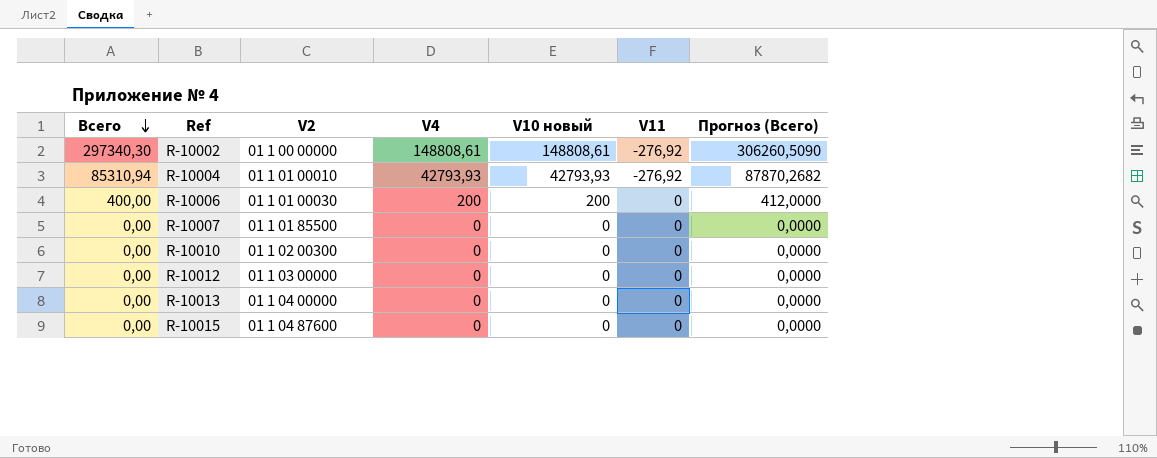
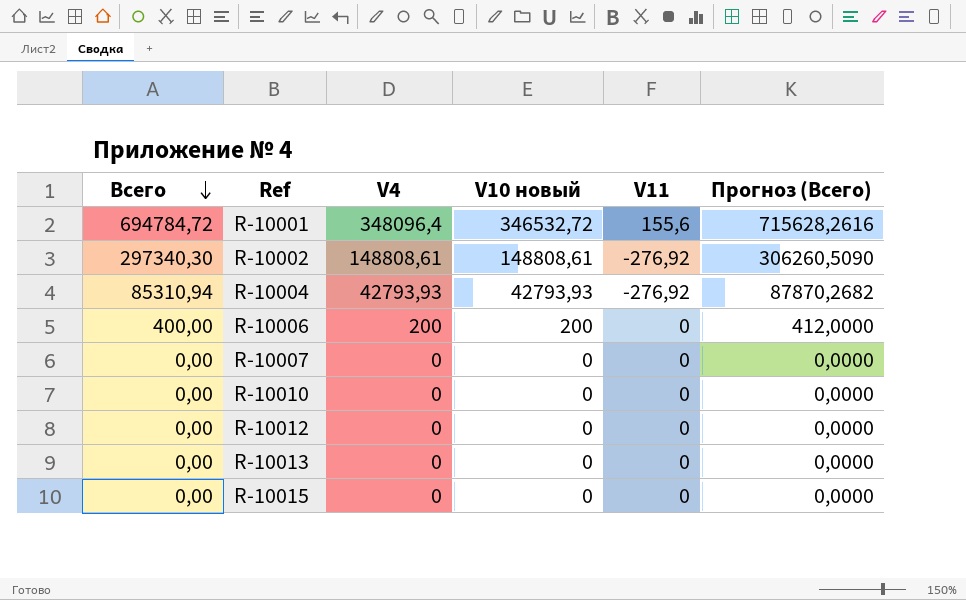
column V2 | position: 3 -> none
row R-10001: none -> 694784,72 | 348096,4 | 346532,72 | 155,6 | 715628,2616

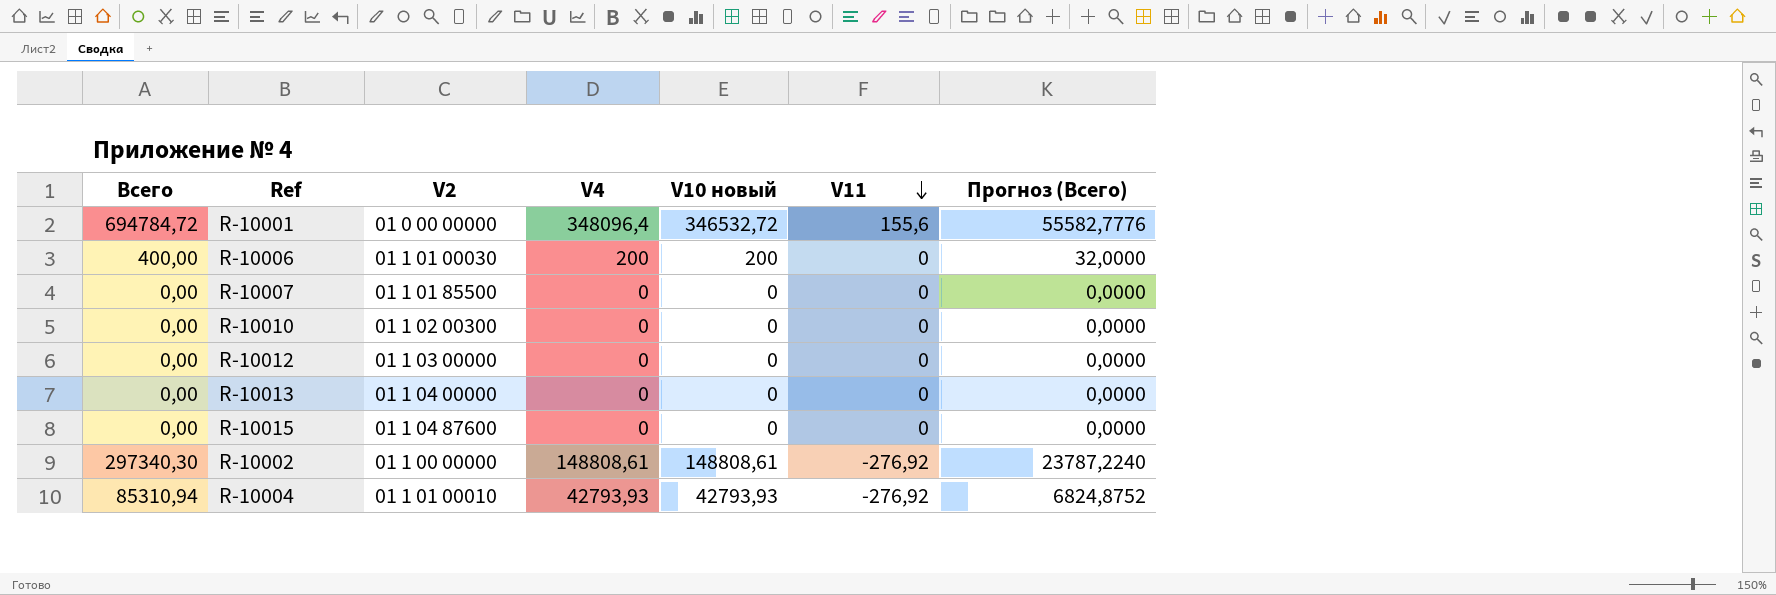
row order: Всего descending -> V11 descending
column V2 | position: none -> 3
column Прогноз (Всего) | formula: [Всего] * 1,03 -> [Всего] * 0,08

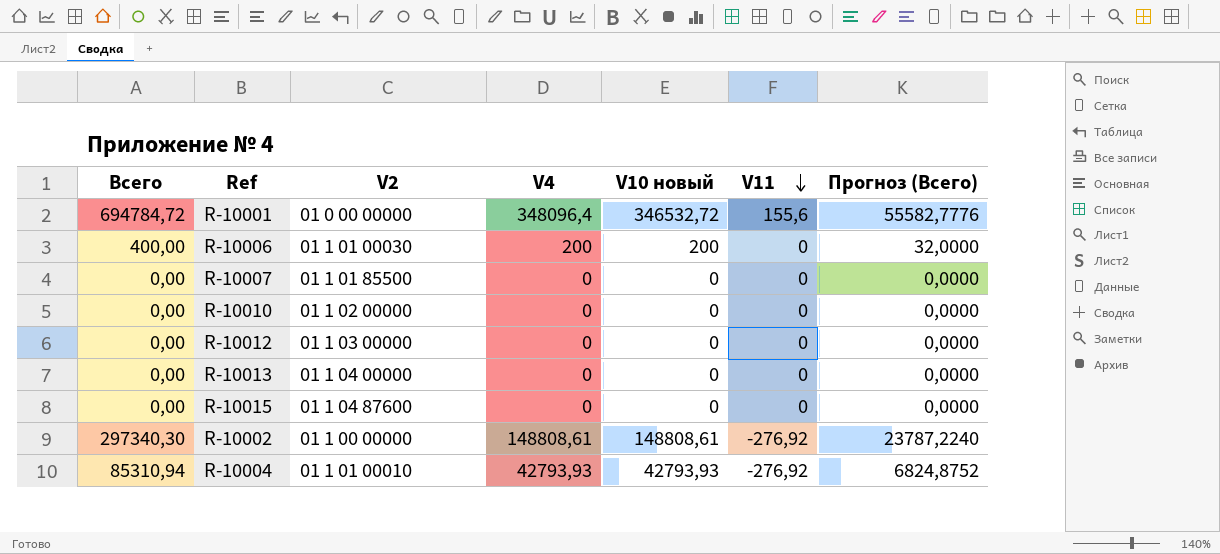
R-10010 | V2: 01 1 02 00300 -> 01 1 02 00000

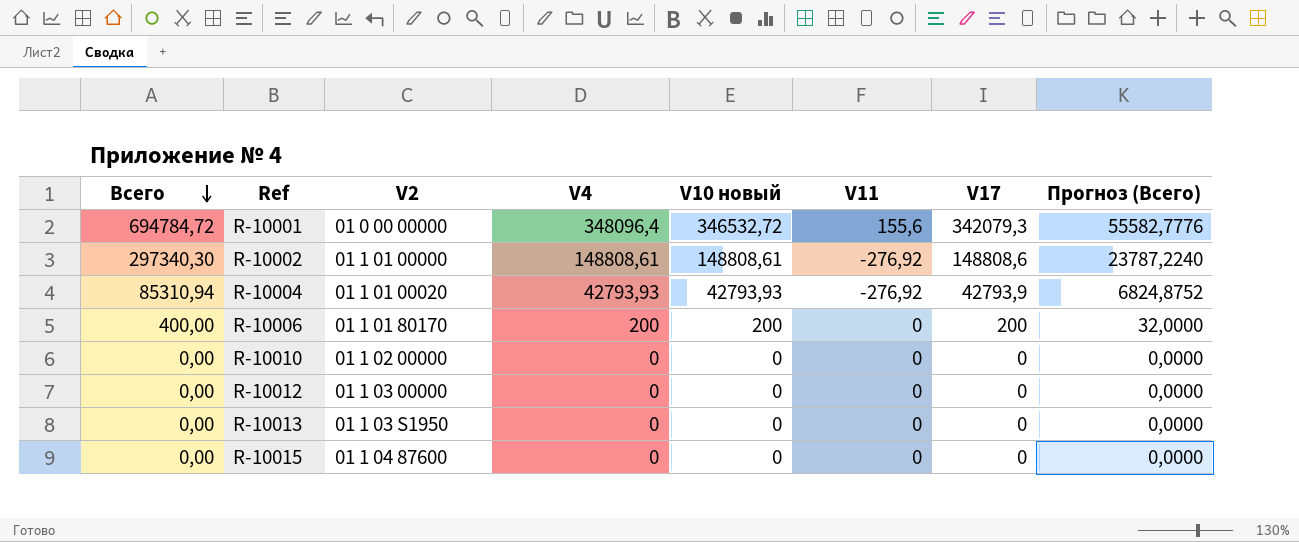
row order: V11 descending -> Всего descending
column V17 | position: none -> 7
row R-10007: 0,00 | 01 1 01 85500 | 0 | 0 | 0 | 0,0000 -> none
R-10002 | V2: 01 1 00 00000 -> 01 1 01 00000
R-10004 | V2: 01 1 01 00010 -> 01 1 01 00020
R-10006 | V2: 01 1 01 00030 -> 01 1 01 80170
R-10013 | V2: 01 1 04 00000 -> 01 1 03 S1950

